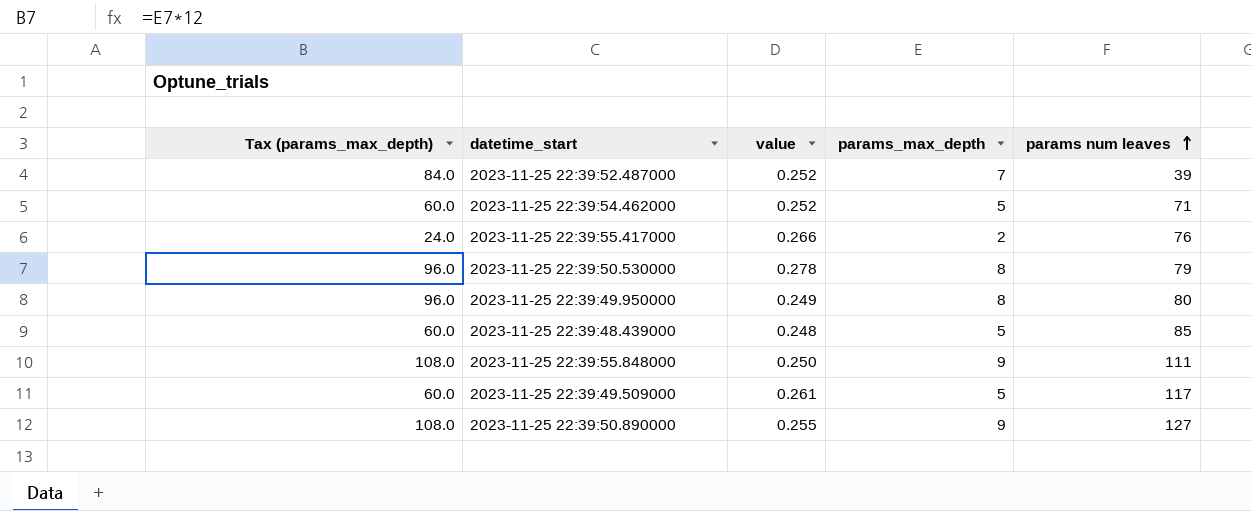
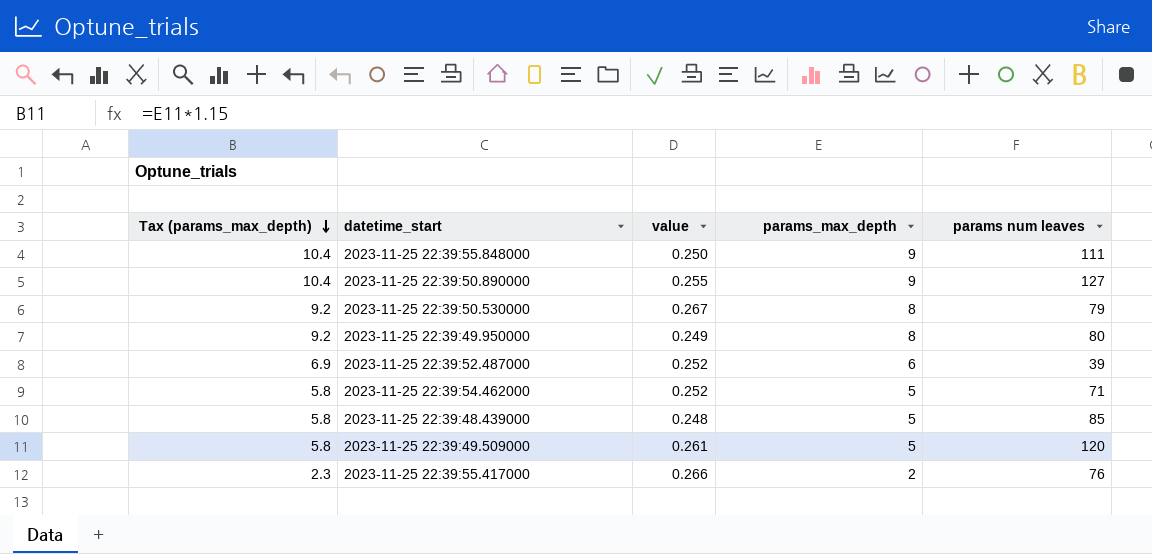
row order: params num leaves ascending -> Tax (params_max_depth) descending
column Tax (params_max_depth) | formula: [params_max_depth] * 12 -> [params_max_depth] * 1.15
2023-11-25 22:39:50.530000 | value: 0.278 -> 0.267
2023-11-25 22:39:52.487000 | params_max_depth: 7 -> 6
2023-11-25 22:39:49.509000 | params num leaves: 117 -> 120

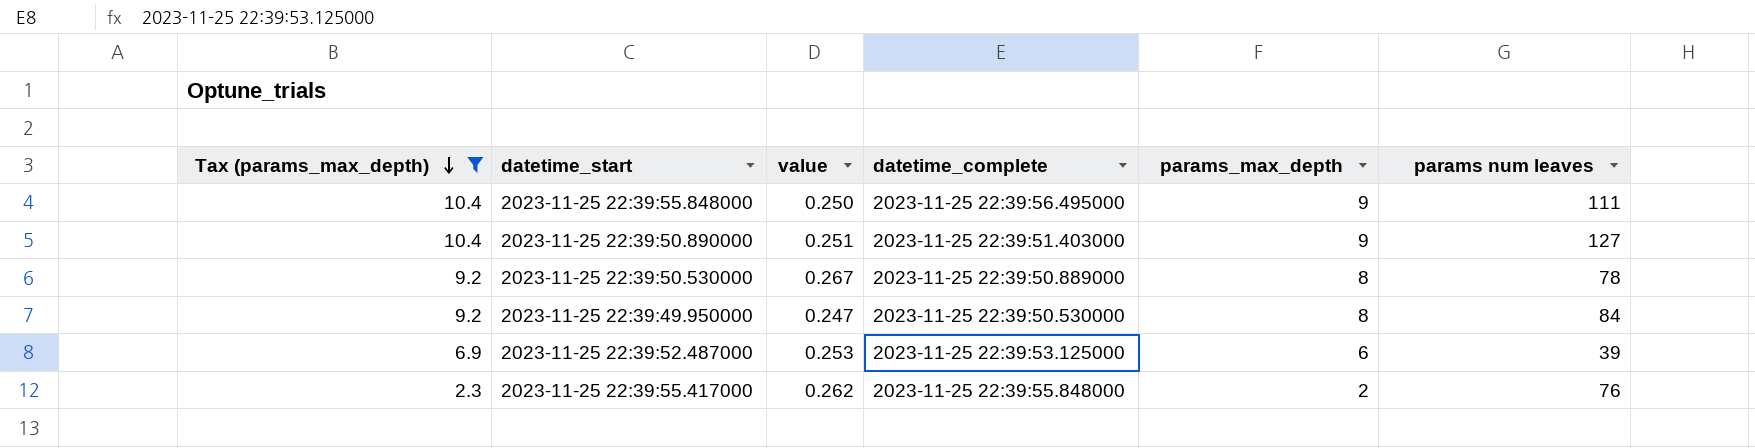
filter: none -> Tax (params_max_depth) != 5.8
column datetime_complete | position: none -> 4
2023-11-25 22:39:50.890000 | value: 0.255 -> 0.251
2023-11-25 22:39:50.530000 | params num leaves: 79 -> 78
2023-11-25 22:39:49.950000 | value: 0.249 -> 0.247
2023-11-25 22:39:49.950000 | params num leaves: 80 -> 84
2023-11-25 22:39:52.487000 | value: 0.252 -> 0.253
2023-11-25 22:39:55.417000 | value: 0.266 -> 0.262

